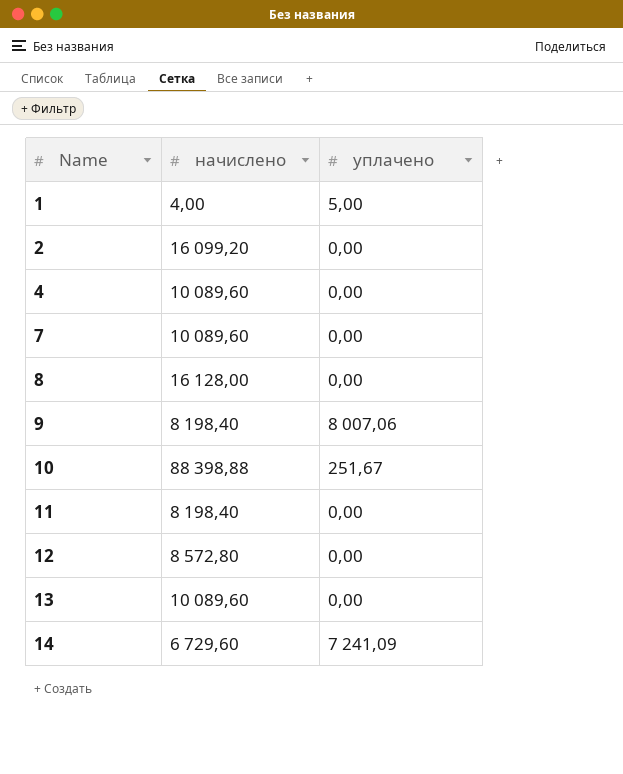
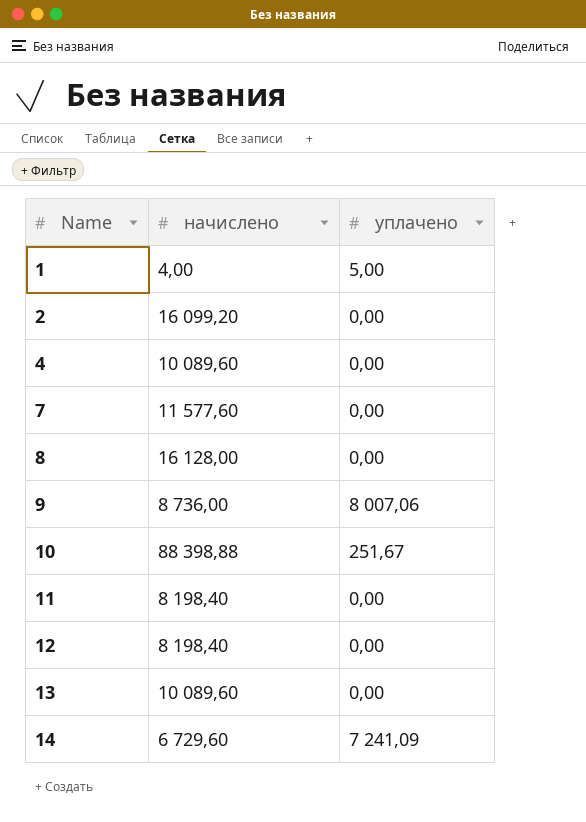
7 | начислено: 10 089,60 -> 11 577,60
9 | начислено: 8 198,40 -> 8 736,00
12 | начислено: 8 572,80 -> 8 198,40

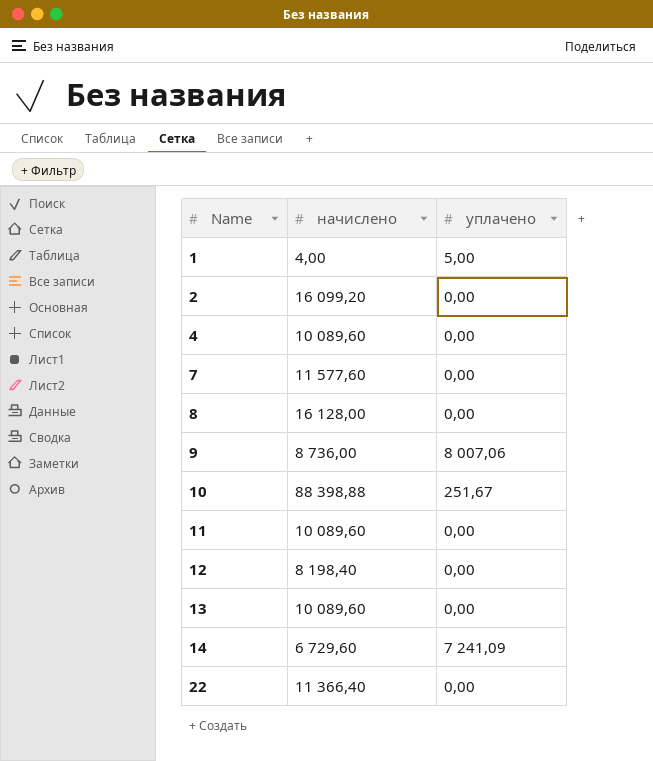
11 | начислено: 8 198,40 -> 10 089,60
row 22: none -> 11 366,40 | 0,00

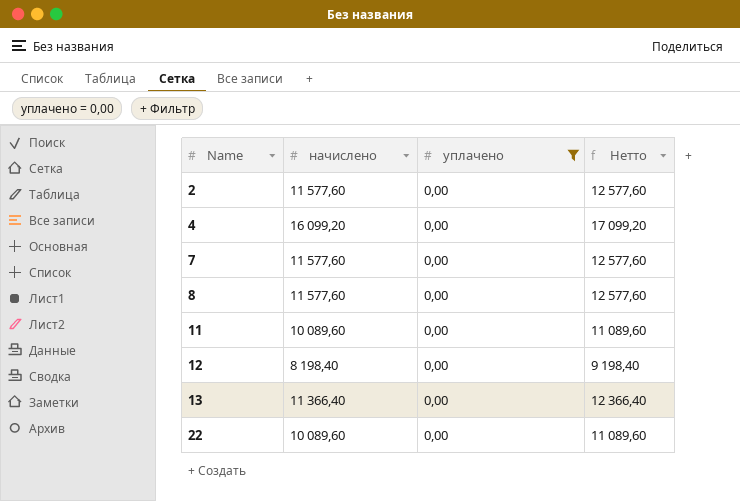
filter: none -> уплачено = 0,00
column Нетто | formula: none -> [начислено] + 1000
2 | начислено: 16 099,20 -> 11 577,60
4 | начислено: 10 089,60 -> 16 099,20
8 | начислено: 16 128,00 -> 11 577,60
13 | начислено: 10 089,60 -> 11 366,40
22 | начислено: 11 366,40 -> 10 089,60

